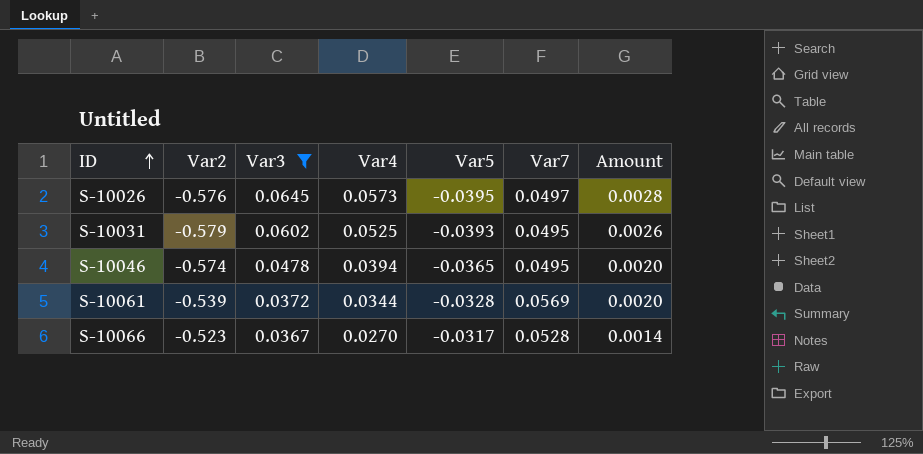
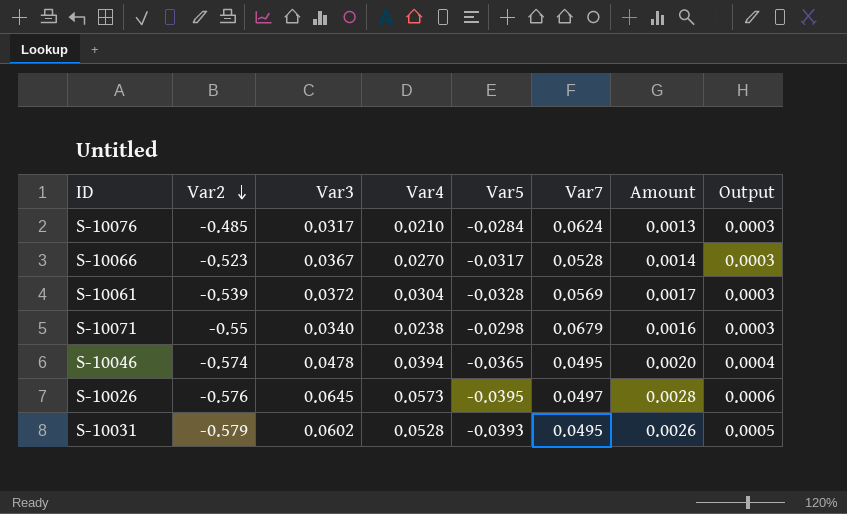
filter: Var3 >= 0.0367 -> none
row order: ID ascending -> Var2 descending
column Output | formula: none -> [Amount] * 0.2
S-10061 | Var4: 0.0344 -> 0.0304
S-10061 | Amount: 0.0020 -> 0.0017
S-10031 | Var4: 0.0525 -> 0.0528

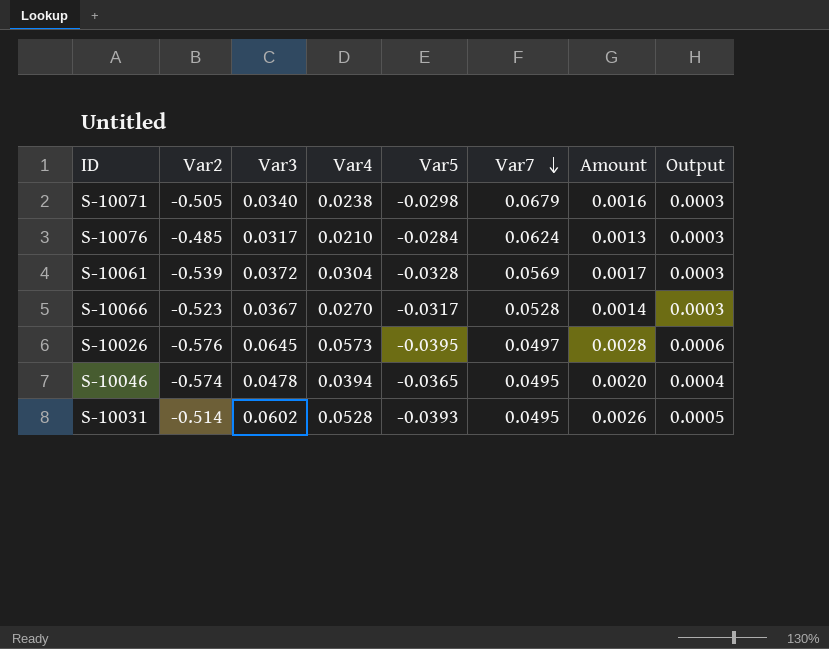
row order: Var2 descending -> Var7 descending
S-10071 | Var2: -0.55 -> -0.505
S-10031 | Var2: -0.579 -> -0.514

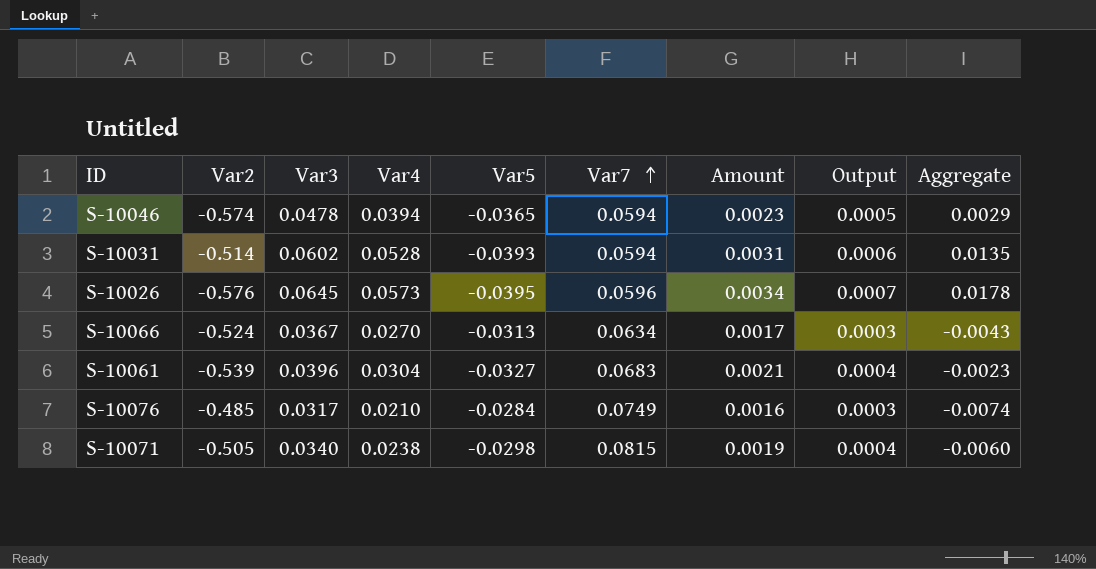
row order: Var7 descending -> Var7 ascending
column Aggregate | formula: none -> [Var4] + [Var5]
S-10046 | Var7: 0.0495 -> 0.0594
S-10046 | Amount: 0.0020 -> 0.0023
S-10046 | Output: 0.0004 -> 0.0005
S-10031 | Var7: 0.0495 -> 0.0594
S-10031 | Amount: 0.0026 -> 0.0031
S-10031 | Output: 0.0005 -> 0.0006
S-10026 | Var7: 0.0497 -> 0.0596
S-10026 | Amount: 0.0028 -> 0.0034
S-10026 | Output: 0.0006 -> 0.0007
S-10066 | Var2: -0.523 -> -0.524
S-10066 | Var5: -0.0317 -> -0.0313
S-10066 | Var7: 0.0528 -> 0.0634
S-10066 | Amount: 0.0014 -> 0.0017
S-10061 | Var3: 0.0372 -> 0.0396
S-10061 | Var5: -0.0328 -> -0.0327
S-10061 | Var7: 0.0569 -> 0.0683
S-10061 | Amount: 0.0017 -> 0.0021
S-10061 | Output: 0.0003 -> 0.0004
S-10076 | Var7: 0.0624 -> 0.0749
S-10076 | Amount: 0.0013 -> 0.0016
S-10071 | Var7: 0.0679 -> 0.0815
S-10071 | Amount: 0.0016 -> 0.0019
S-10071 | Output: 0.0003 -> 0.0004

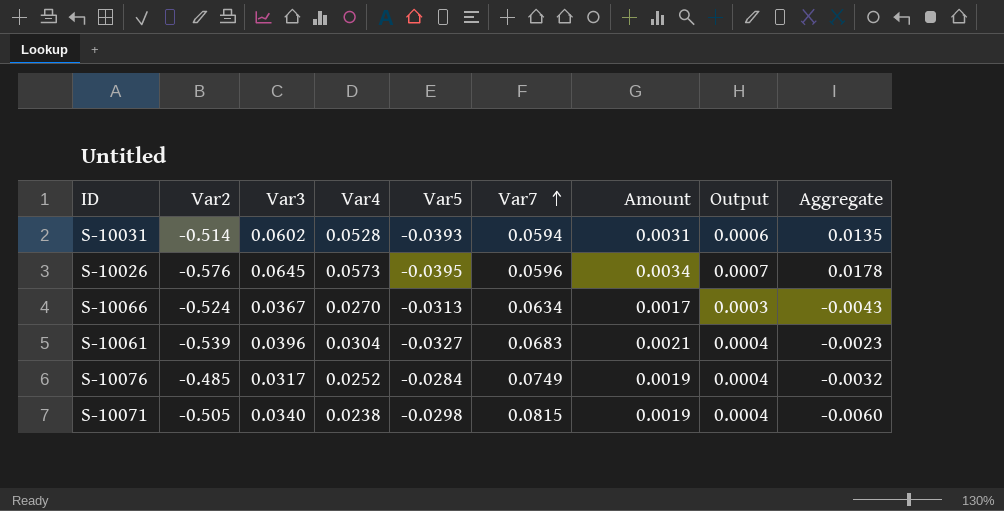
row S-10046: -0.574 | 0.0478 | 0.0394 | -0.0365 | 0.0594 | 0.0023 | 0.0005 | 0.0029 -> none
S-10076 | Var4: 0.0210 -> 0.0252
S-10076 | Amount: 0.0016 -> 0.0019
S-10076 | Output: 0.0003 -> 0.0004
S-10076 | Aggregate: -0.0074 -> -0.0032

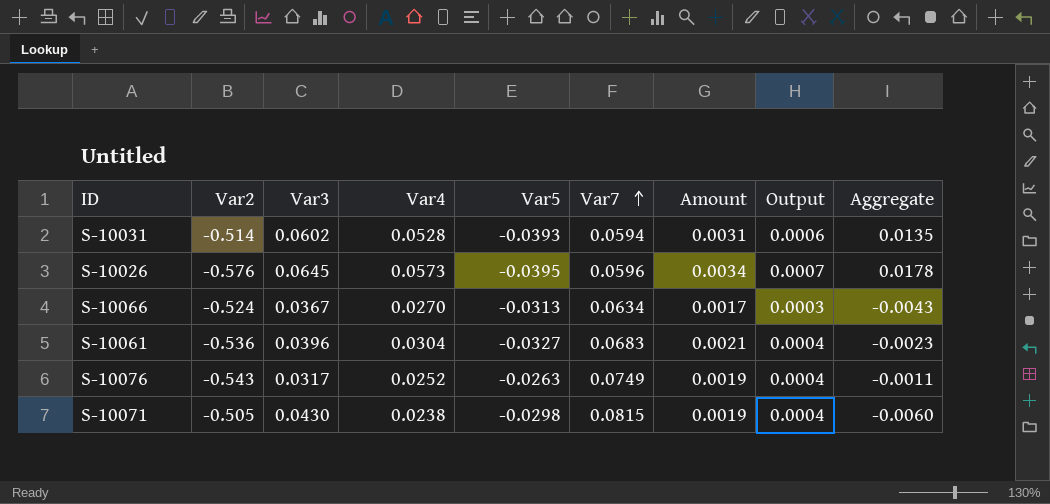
S-10061 | Var2: -0.539 -> -0.536
S-10076 | Var2: -0.485 -> -0.543
S-10076 | Var5: -0.0284 -> -0.0263
S-10076 | Aggregate: -0.0032 -> -0.0011
S-10071 | Var3: 0.0340 -> 0.0430

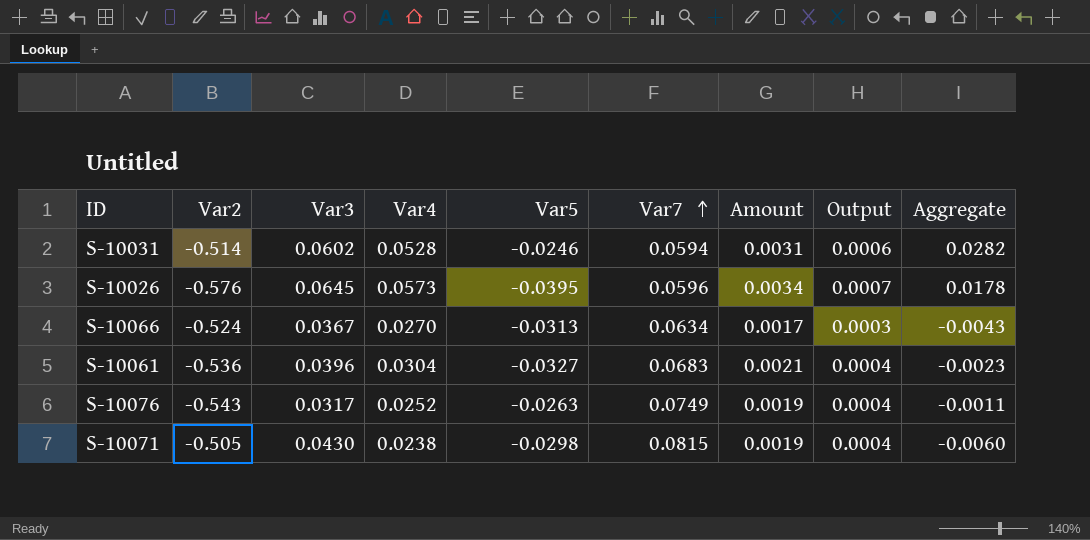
S-10031 | Var5: -0.0393 -> -0.0246
S-10031 | Aggregate: 0.0135 -> 0.0282

